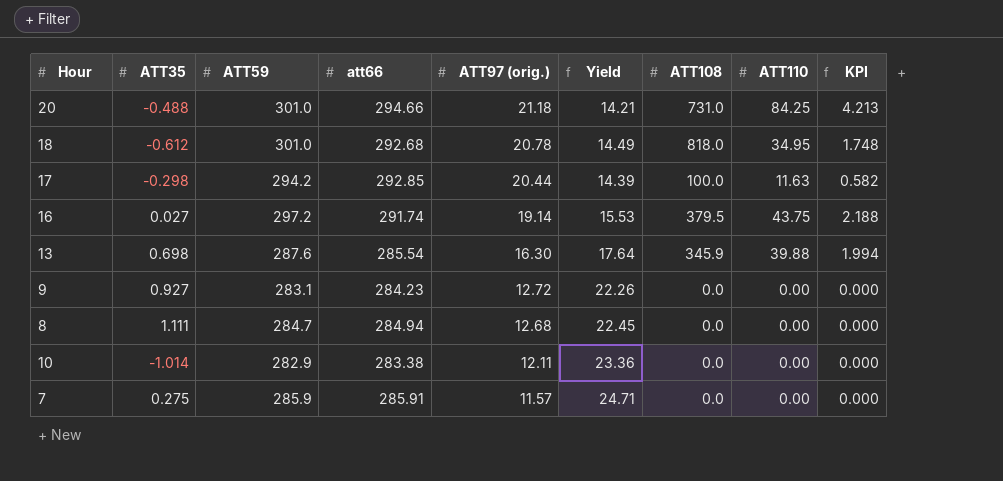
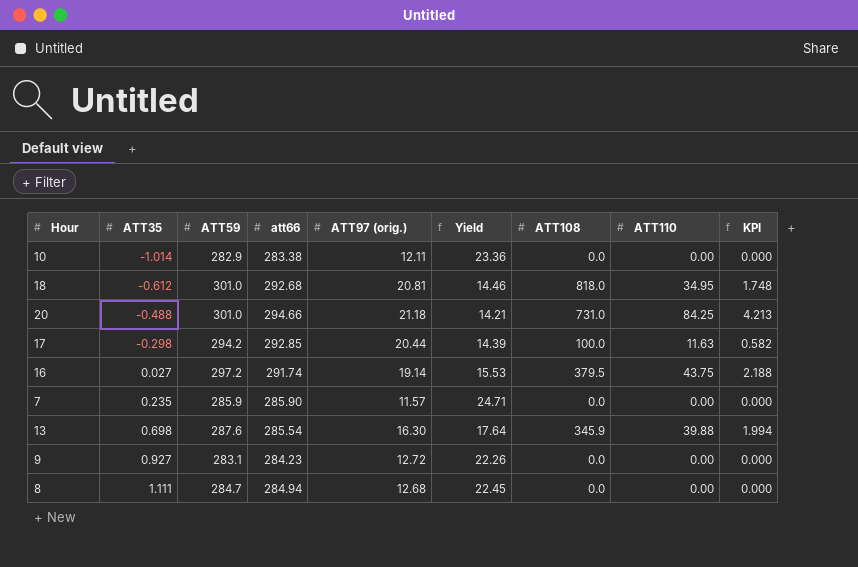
row order: ATT97 (orig.) descending -> ATT35 ascending
18 | ATT97 (orig.): 20.78 -> 20.81
18 | Yield: 14.49 -> 14.46
7 | ATT35: 0.275 -> 0.235
7 | att66: 285.91 -> 285.90

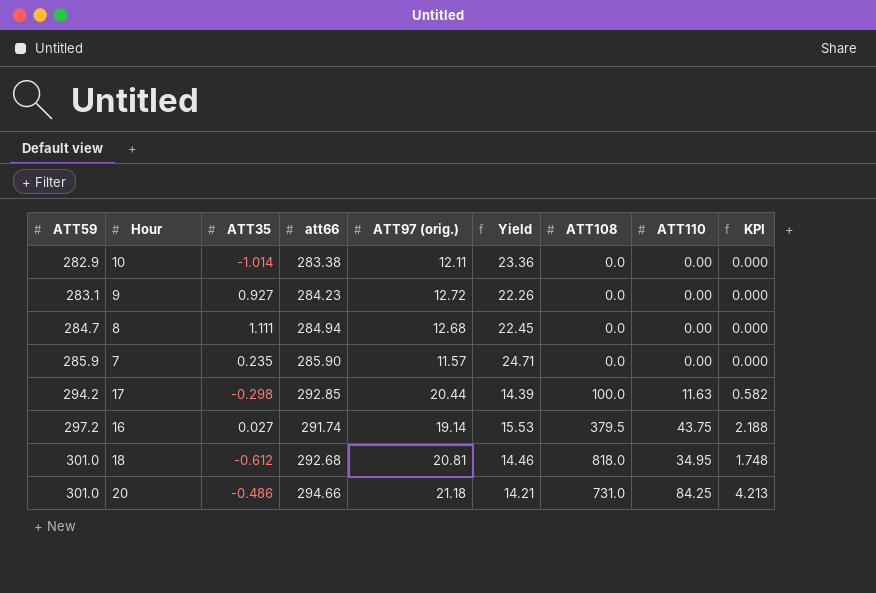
row order: ATT35 ascending -> ATT59 ascending
column ATT59 | position: 3 -> 1
row 13: 0.698 | 287.6 | 285.54 | 16.30 | 17.64 | 345.9 | 39.88 | 1.994 -> none
20 | ATT35: -0.488 -> -0.486

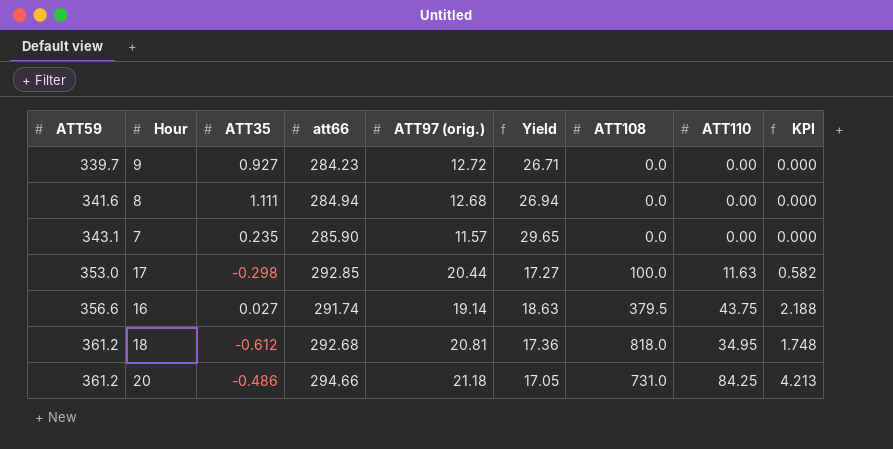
row 10: 282.9 | -1.014 | 283.38 | 12.11 | 23.36 | 0.0 | 0.00 | 0.000 -> none
9 | ATT59: 283.1 -> 339.7
9 | Yield: 22.26 -> 26.71
8 | ATT59: 284.7 -> 341.6
8 | Yield: 22.45 -> 26.94
7 | ATT59: 285.9 -> 343.1
7 | Yield: 24.71 -> 29.65
17 | ATT59: 294.2 -> 353.0
17 | Yield: 14.39 -> 17.27
16 | ATT59: 297.2 -> 356.6
16 | Yield: 15.53 -> 18.63
18 | ATT59: 301.0 -> 361.2
18 | Yield: 14.46 -> 17.36
20 | ATT59: 301.0 -> 361.2
20 | Yield: 14.21 -> 17.05

